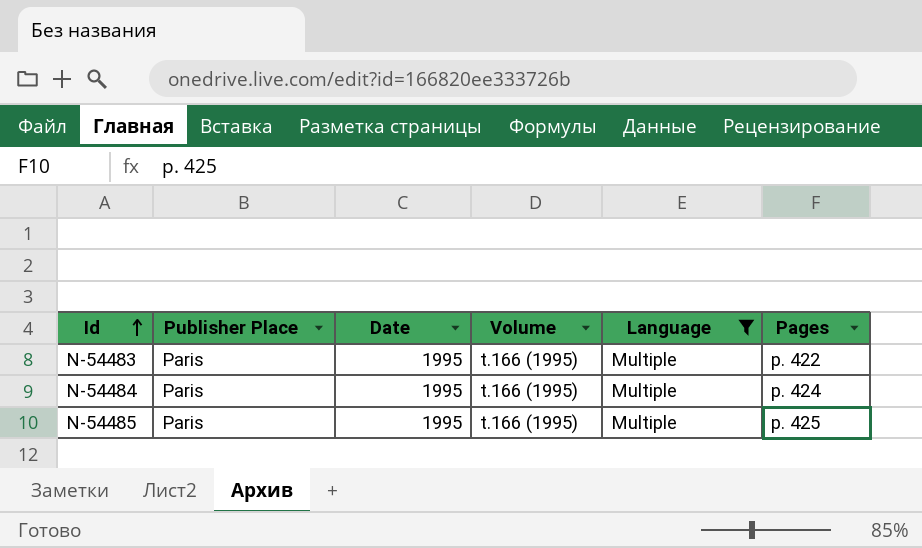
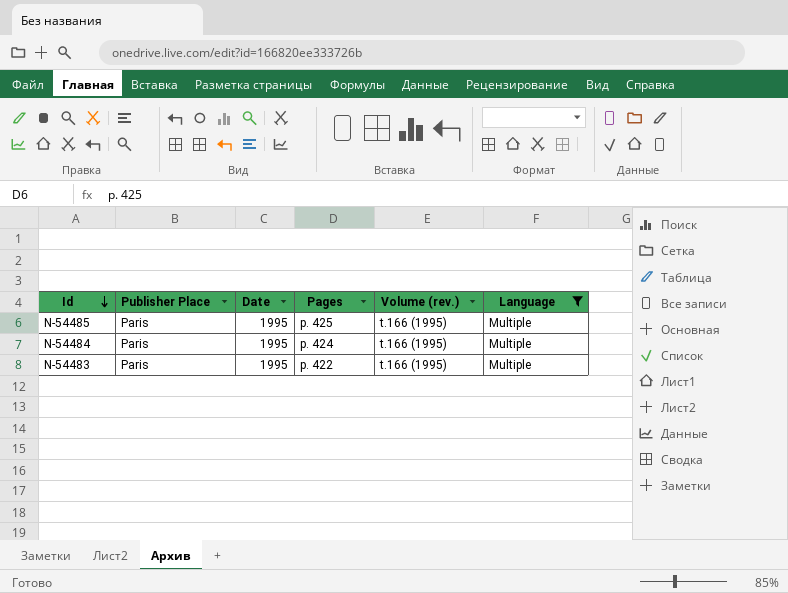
row order: Id ascending -> Id descending
column Pages | position: 6 -> 4
column name: Volume -> Volume (rev.)

